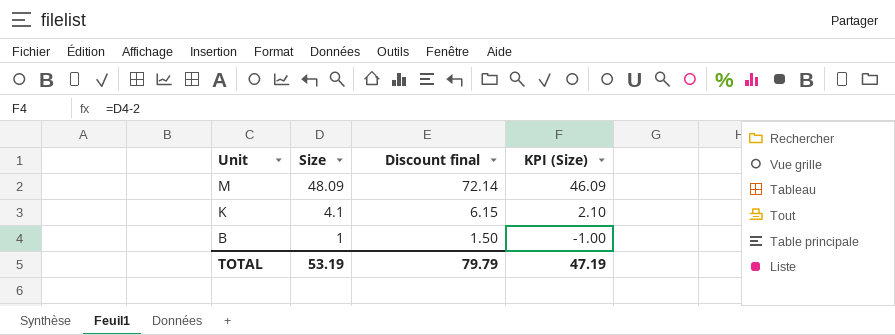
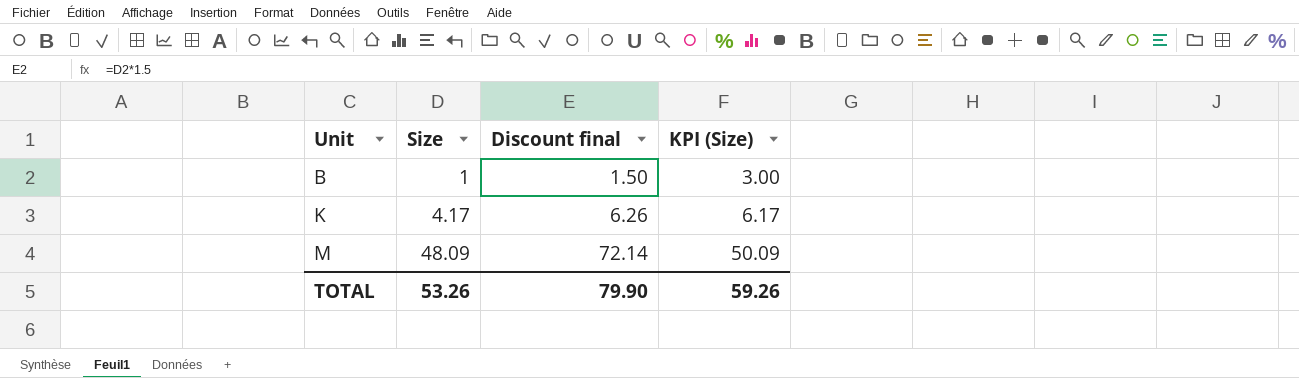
row order: Unit descending -> Unit ascending
column KPI (Size) | formula: [Size] - 2 -> [Size] + 2
K | Size: 4.1 -> 4.17
K | Discount final: 6.15 -> 6.26
TOTAL | Size: 53.19 -> 53.26
TOTAL | Discount final: 79.79 -> 79.90
TOTAL | KPI (Size): 47.19 -> 59.26

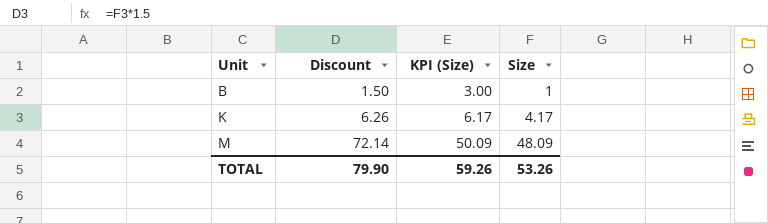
column name: Discount final -> Discount
column Size | position: 2 -> 4

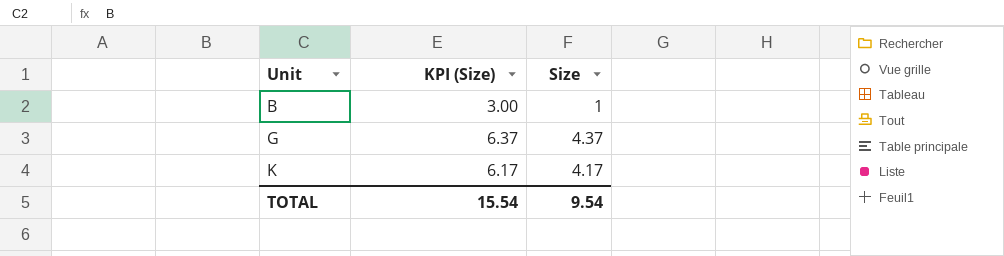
column Discount | formula: [Size] * 1.5 -> none
row M: 72.14 | 50.09 | 48.09 -> none
row G: none -> 6.37 | 4.37
TOTAL | KPI (Size): 59.26 -> 15.54
TOTAL | Size: 53.26 -> 9.54

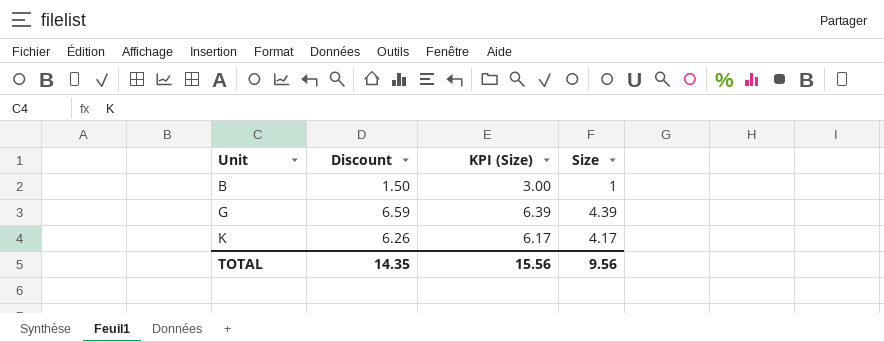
column Discount | formula: none -> [Size] * 1.5
G | KPI (Size): 6.37 -> 6.39
G | Size: 4.37 -> 4.39
TOTAL | KPI (Size): 15.54 -> 15.56
TOTAL | Size: 9.54 -> 9.56

